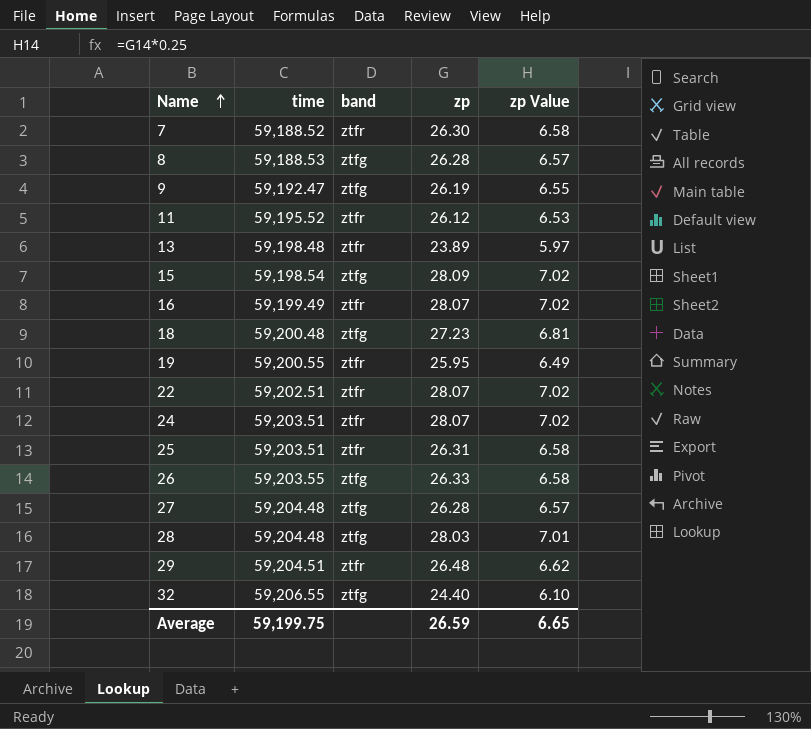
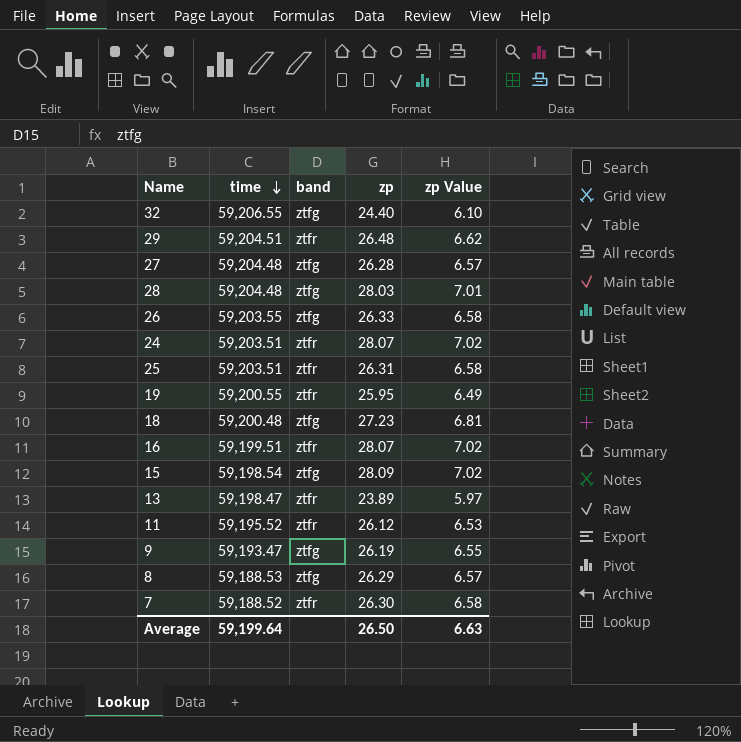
row order: Name ascending -> time descending
row 22: 59,202.51 | ztfr | 28.07 | 7.02 -> none
16 | time: 59,199.49 -> 59,199.51
13 | time: 59,198.48 -> 59,198.47
9 | time: 59,192.47 -> 59,193.47
8 | zp: 26.28 -> 26.29
Average | time: 59,199.75 -> 59,199.64
Average | zp: 26.59 -> 26.50
Average | zp Value: 6.65 -> 6.63

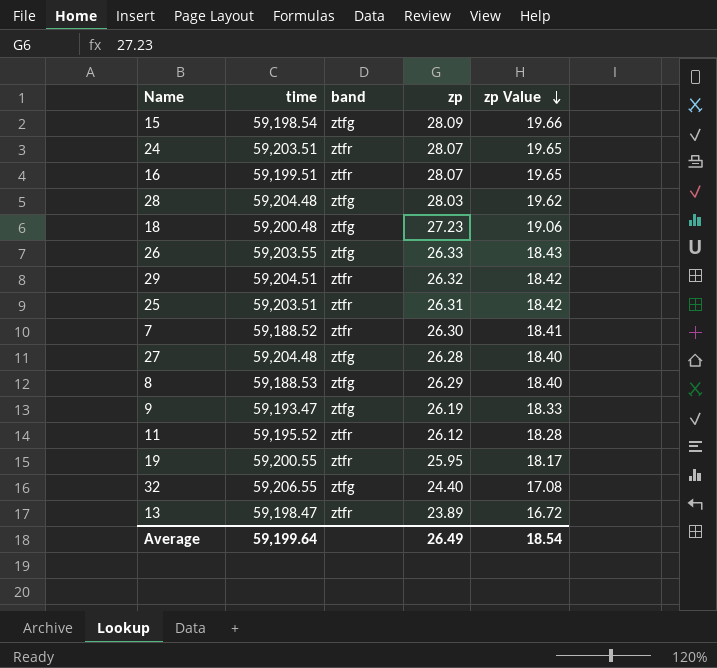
row order: time descending -> zp Value descending
column zp Value | formula: [zp] * 0.25 -> [zp] * 0.7
29 | zp: 26.48 -> 26.32
Average | zp: 26.50 -> 26.49
Average | zp Value: 6.63 -> 18.54

